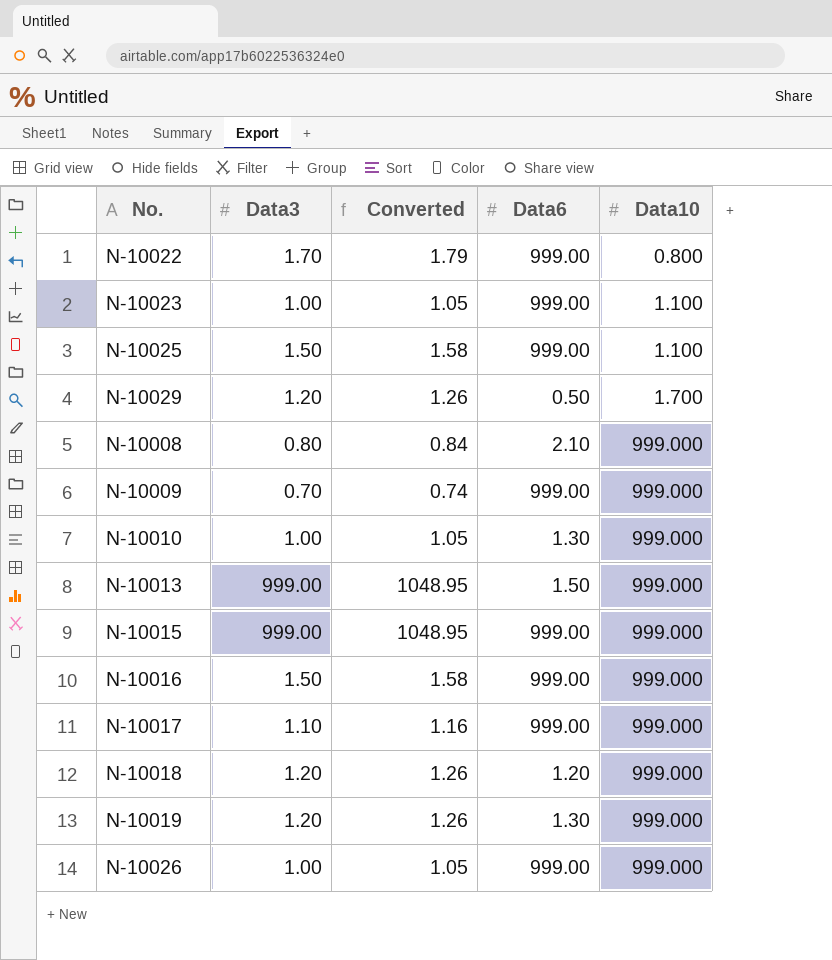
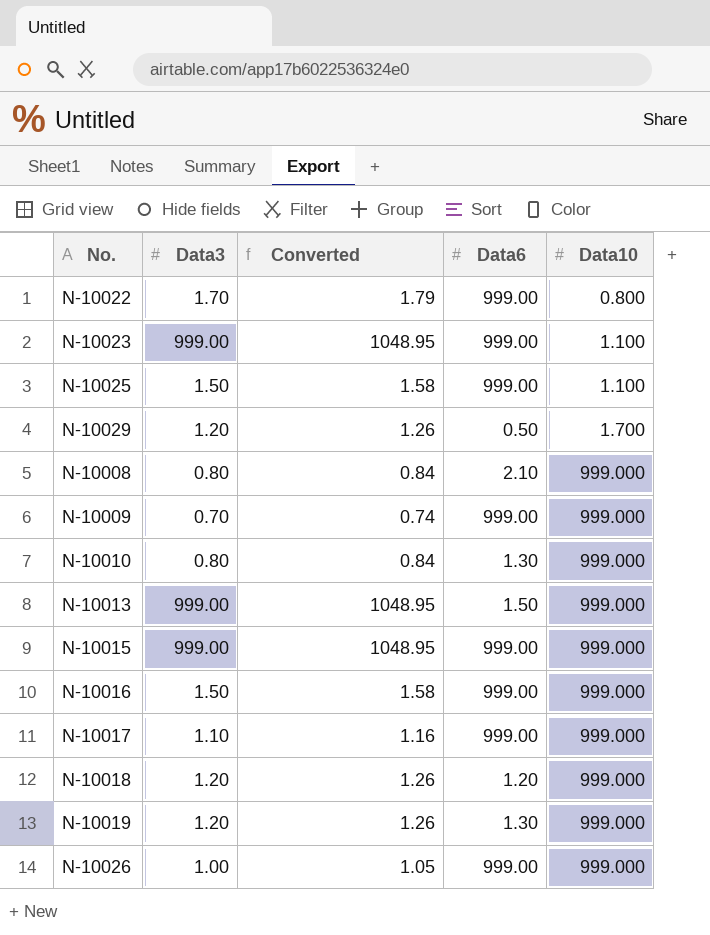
N-10023 | Data3: 1.00 -> 999.00
N-10023 | Converted: 1.05 -> 1048.95
N-10010 | Data3: 1.00 -> 0.80
N-10010 | Converted: 1.05 -> 0.84

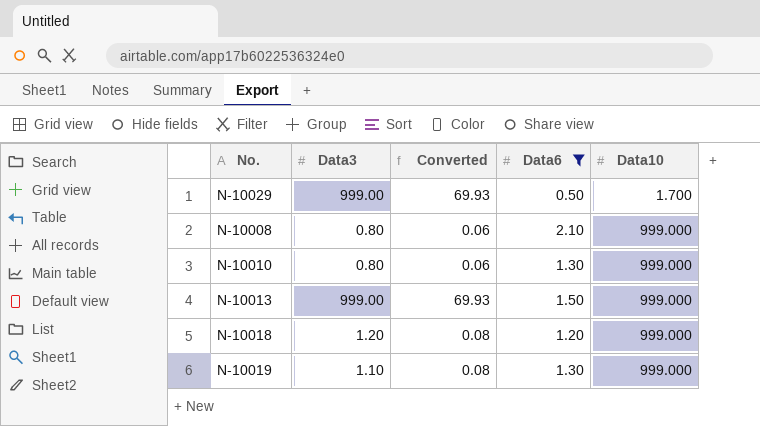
filter: none -> Data6 != 999.00
column Converted | formula: [Data3] * 1.05 -> [Data3] * 0.07
N-10029 | Data3: 1.20 -> 999.00
N-10019 | Data3: 1.20 -> 1.10

